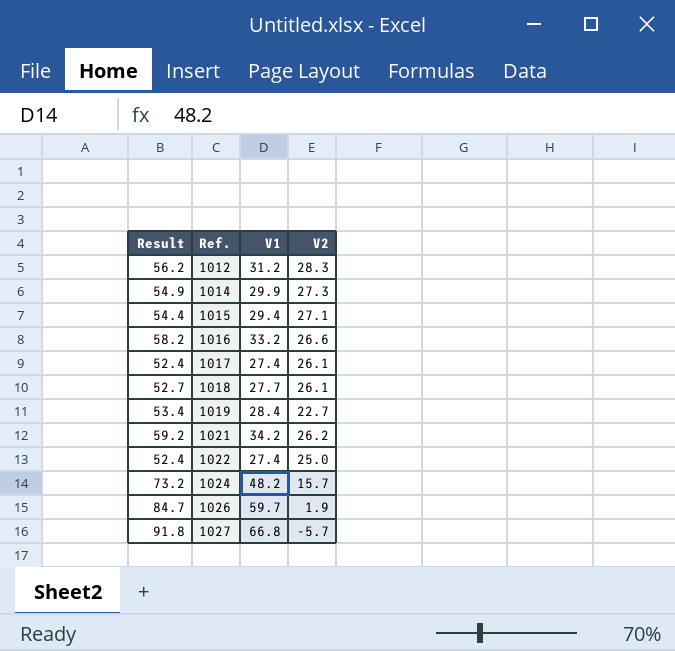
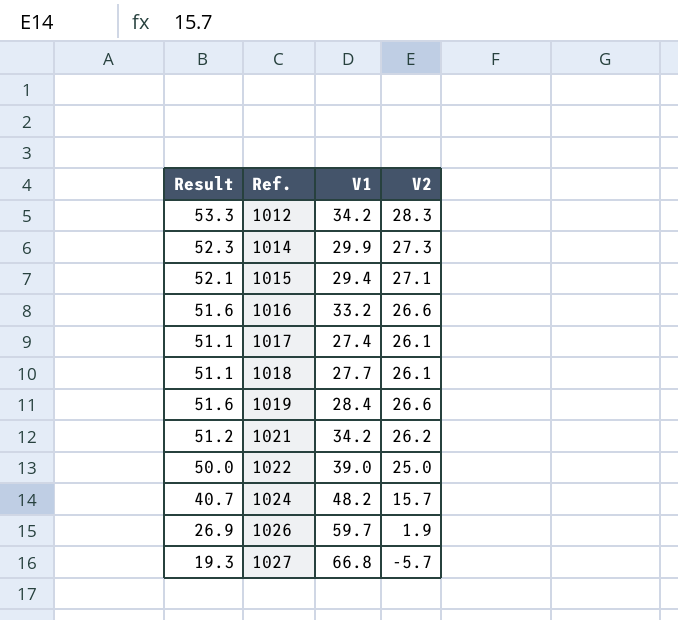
column Result | formula: [V1] + 25 -> [V2] + 25
1012 | V1: 31.2 -> 34.2
1019 | V2: 22.7 -> 26.6
1022 | V1: 27.4 -> 39.0

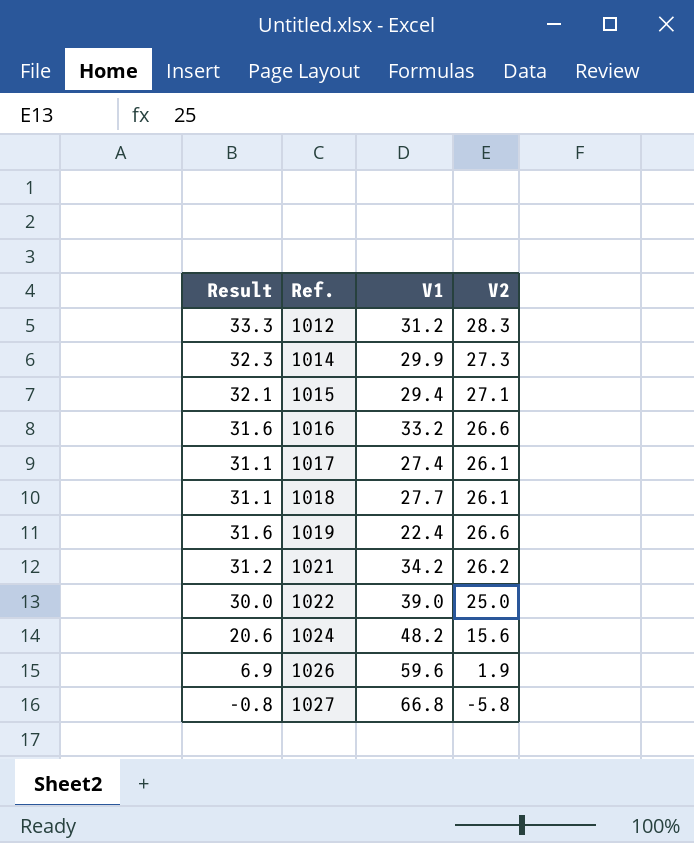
column Result | formula: [V2] + 25 -> [V2] + 5
1012 | V1: 34.2 -> 31.2
1019 | V1: 28.4 -> 22.4
1024 | V2: 15.7 -> 15.6
1026 | V1: 59.7 -> 59.6
1027 | V2: -5.7 -> -5.8

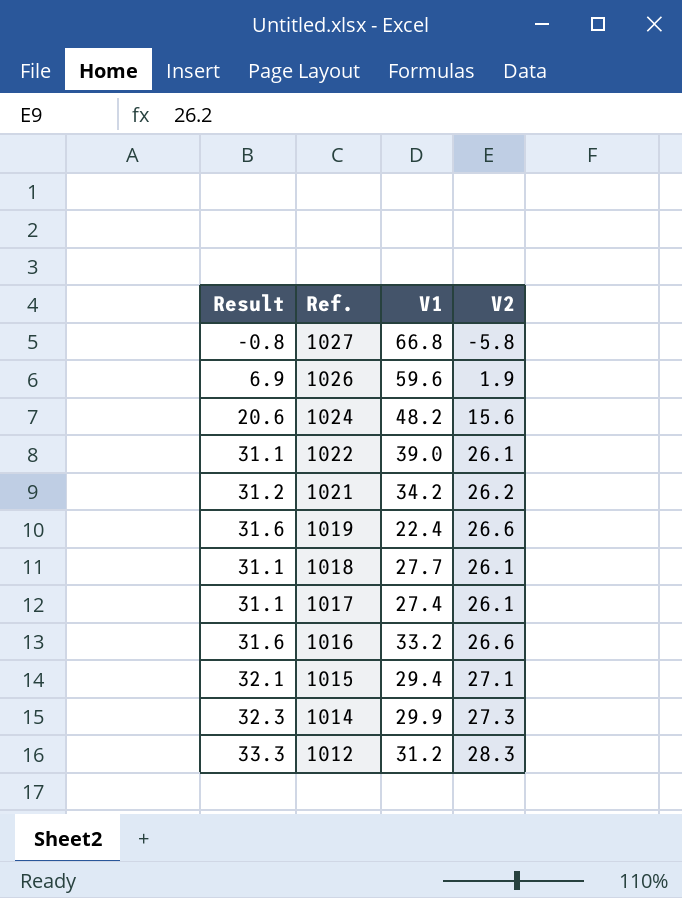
row order: Ref. ascending -> Ref. descending
1022 | Result: 30.0 -> 31.1
1022 | V2: 25.0 -> 26.1

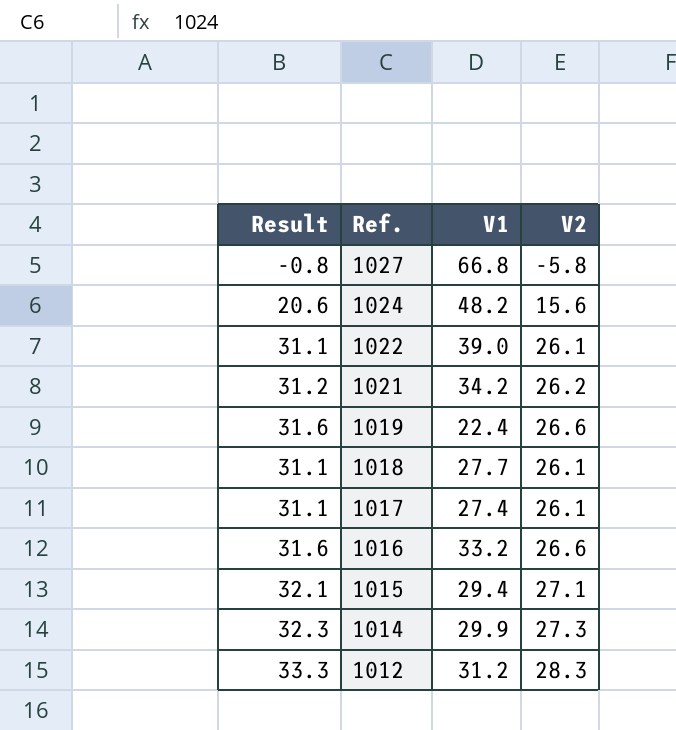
row 1026: 6.9 | 59.6 | 1.9 -> none

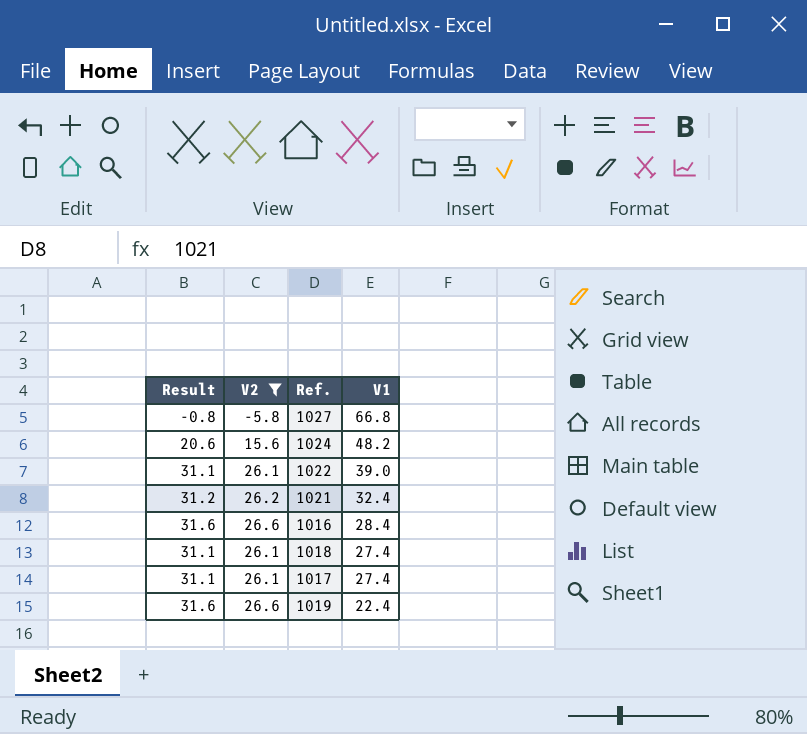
filter: none -> V2 <= 26.6
row order: Ref. descending -> V1 descending
column V2 | position: 4 -> 2
1021 | V1: 34.2 -> 32.4
1016 | V1: 33.2 -> 28.4
1018 | V1: 27.7 -> 27.4

